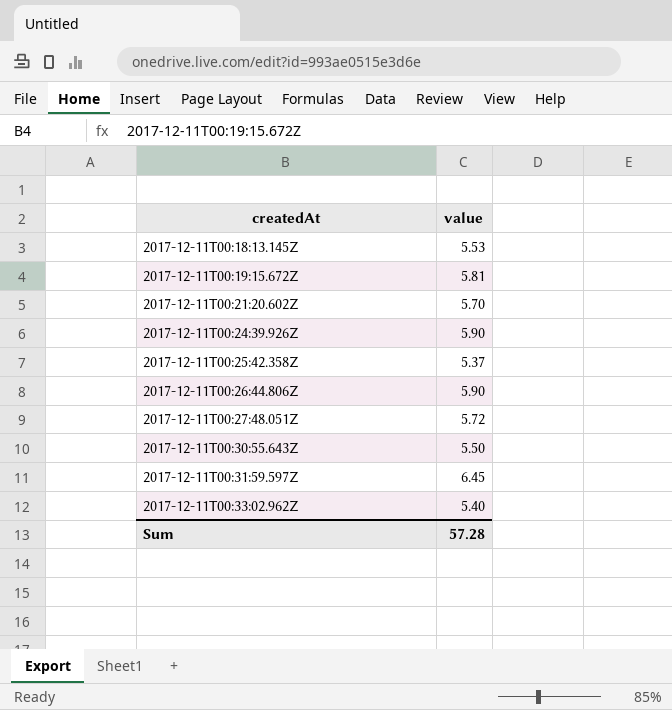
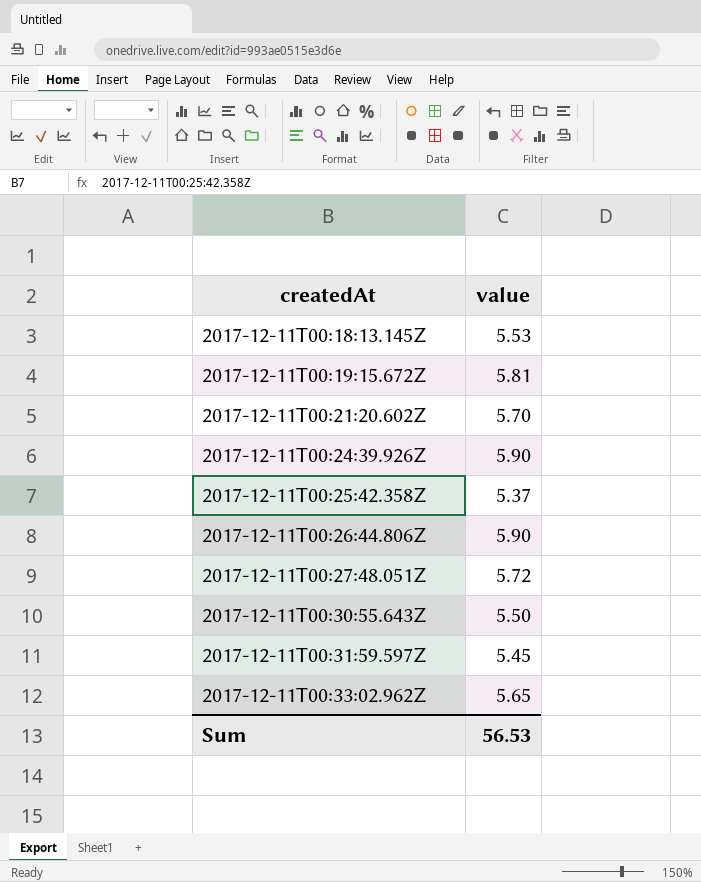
2017-12-11T00:31:59.597Z | value: 6.45 -> 5.45
2017-12-11T00:33:02.962Z | value: 5.40 -> 5.65
Sum | value: 57.28 -> 56.53

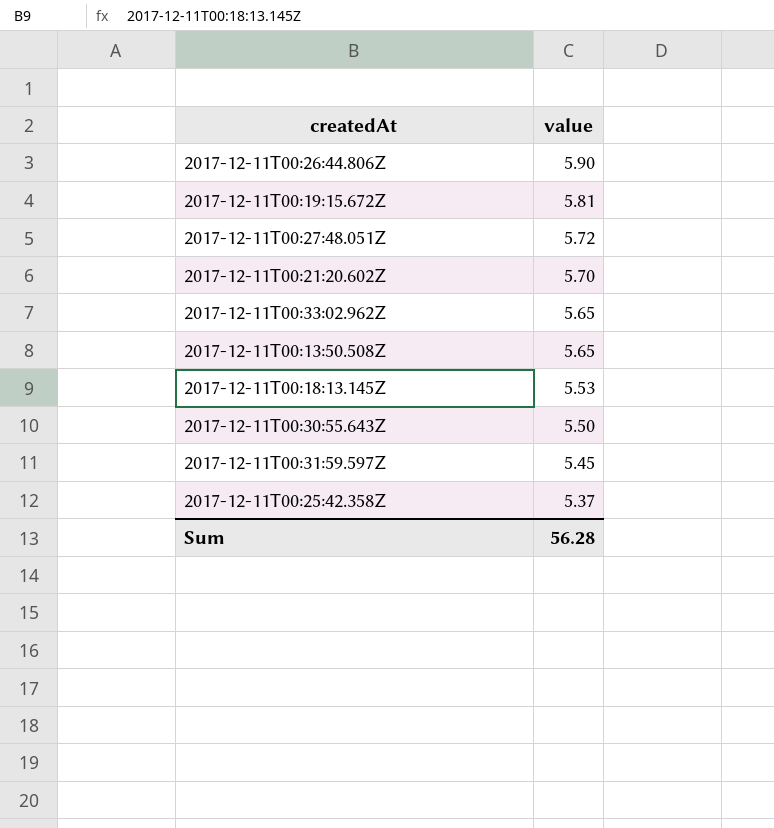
row order: createdAt ascending -> value descending
row 2017-12-11T00:24:39.926Z: 5.90 -> none
row 2017-12-11T00:13:50.508Z: none -> 5.65
Sum | value: 56.53 -> 56.28

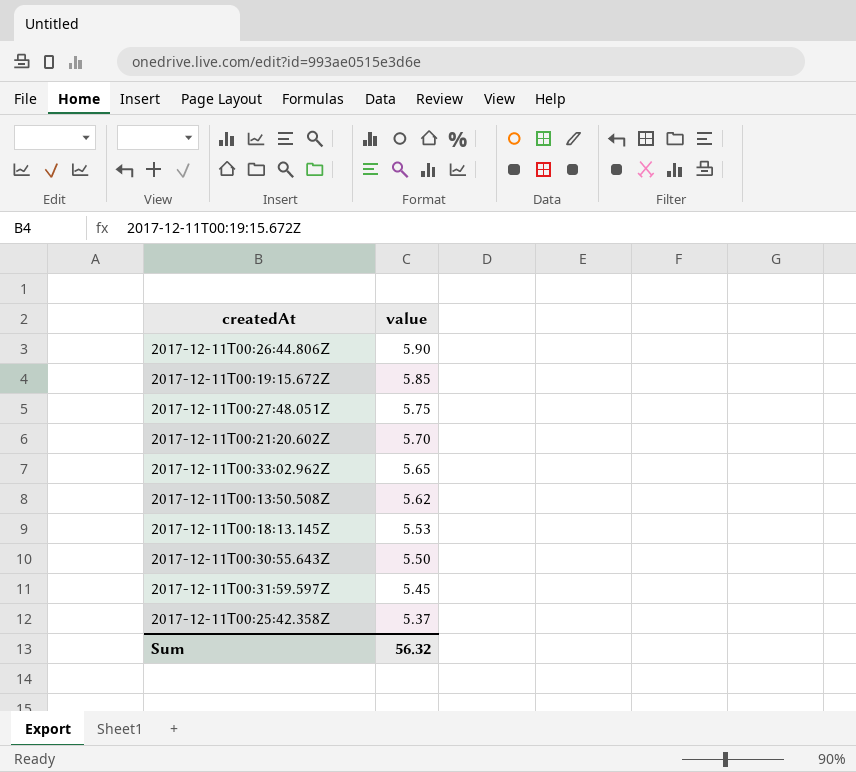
2017-12-11T00:19:15.672Z | value: 5.81 -> 5.85
2017-12-11T00:27:48.051Z | value: 5.72 -> 5.75
2017-12-11T00:13:50.508Z | value: 5.65 -> 5.62
Sum | value: 56.28 -> 56.32

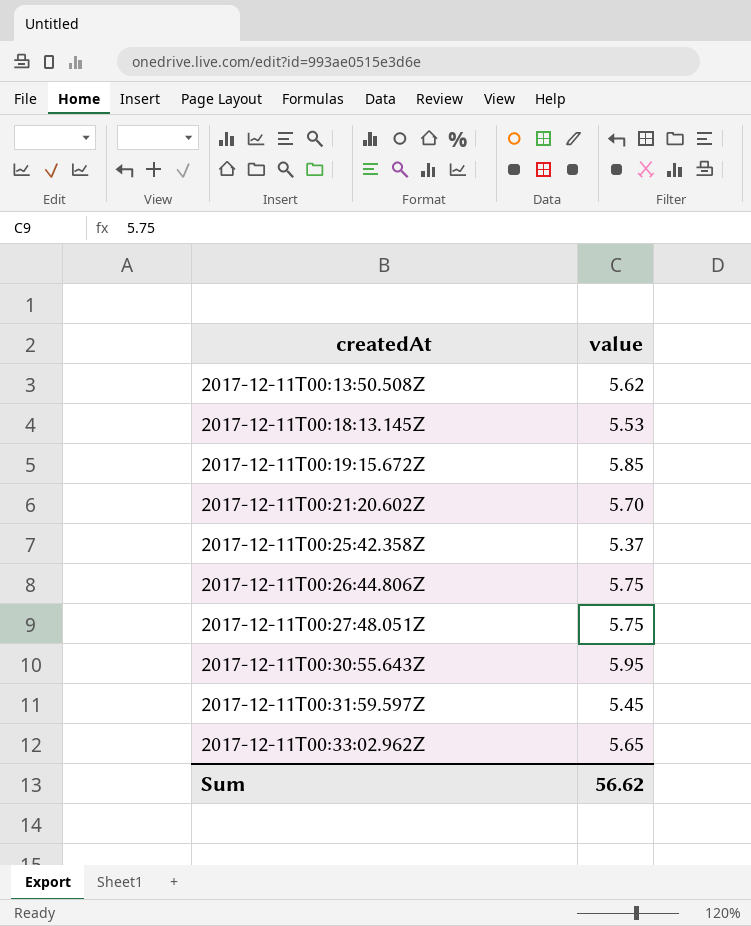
row order: value descending -> createdAt ascending
2017-12-11T00:26:44.806Z | value: 5.90 -> 5.75
2017-12-11T00:30:55.643Z | value: 5.50 -> 5.95
Sum | value: 56.32 -> 56.62

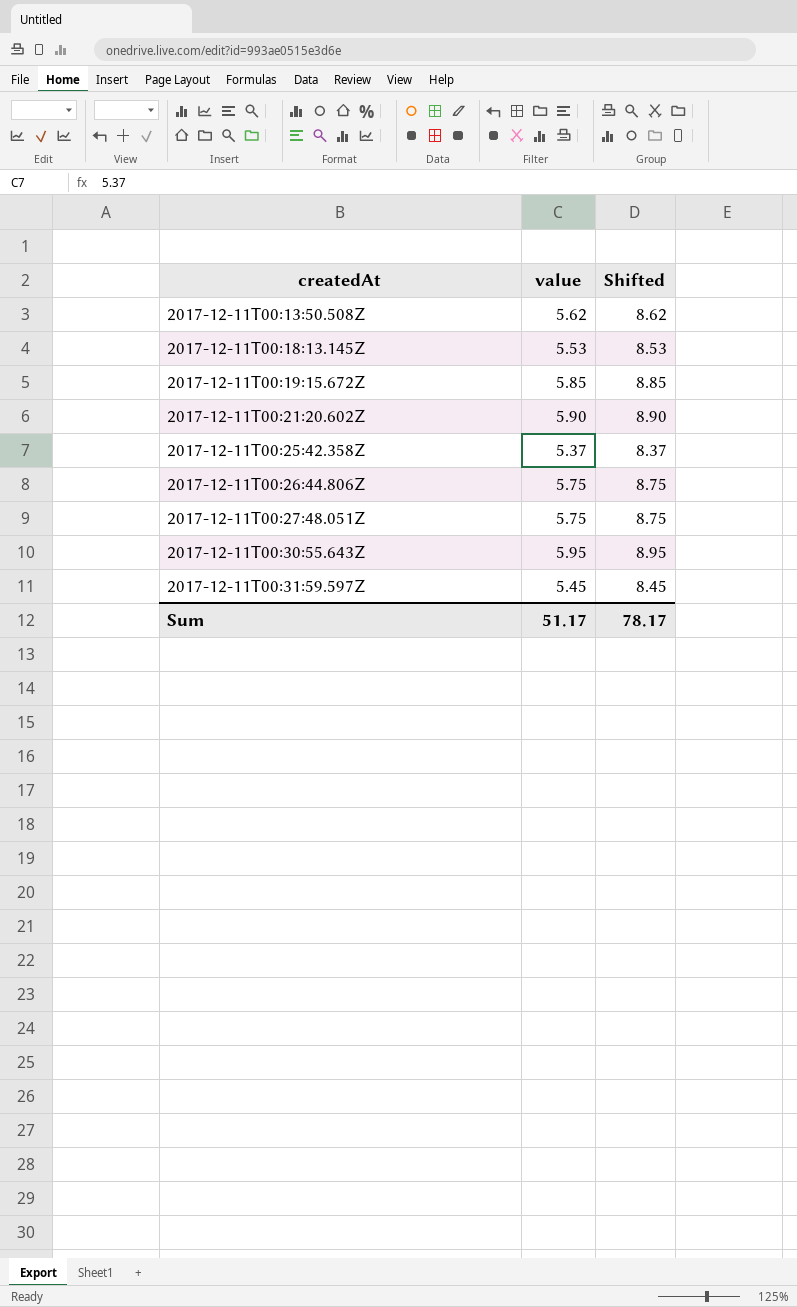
column Shifted | formula: none -> [value] + 3
row 2017-12-11T00:33:02.962Z: 5.65 -> none
2017-12-11T00:21:20.602Z | value: 5.70 -> 5.90
Sum | value: 56.62 -> 51.17

